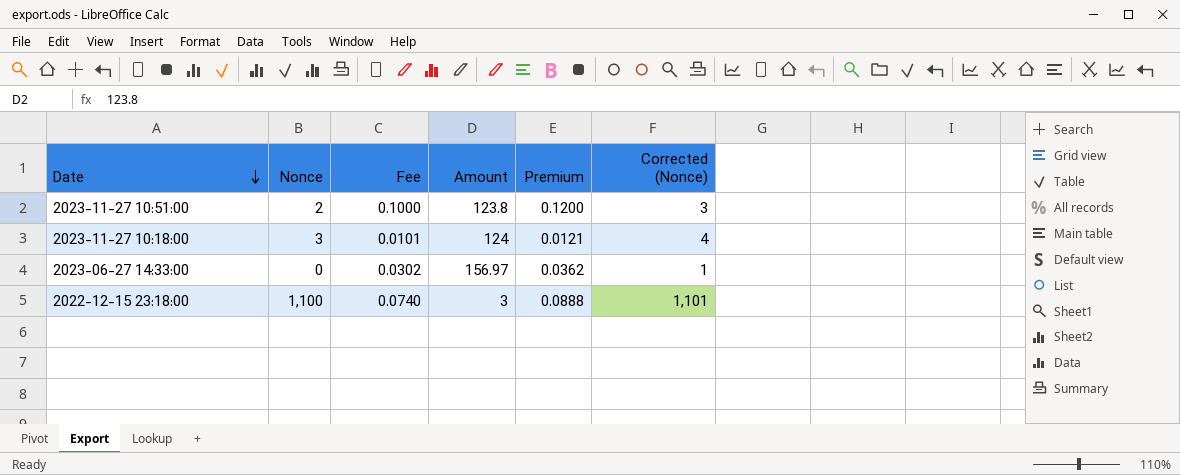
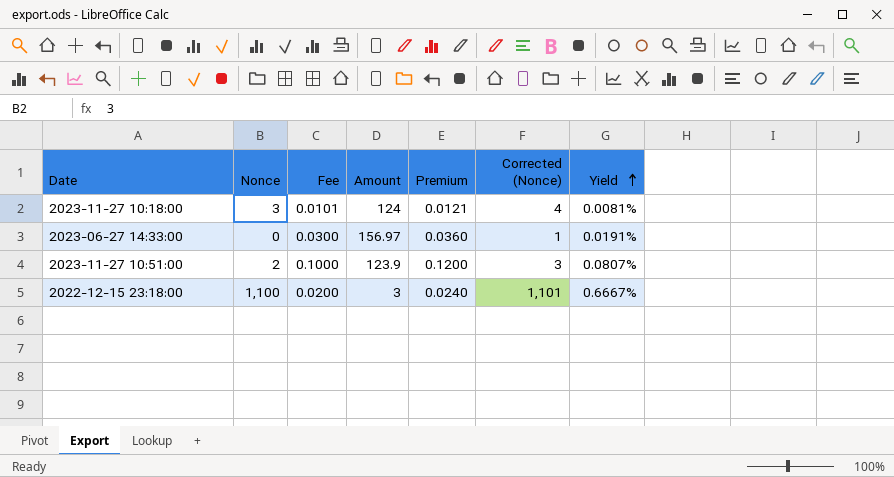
row order: Date descending -> Yield ascending
column Yield | formula: none -> [Fee] / [Amount]
2023-06-27 14:33:00 | Fee: 0.0302 -> 0.0300
2023-06-27 14:33:00 | Premium: 0.0362 -> 0.0360
2023-11-27 10:51:00 | Amount: 123.8 -> 123.9
2022-12-15 23:18:00 | Fee: 0.0740 -> 0.0200
2022-12-15 23:18:00 | Premium: 0.0888 -> 0.0240

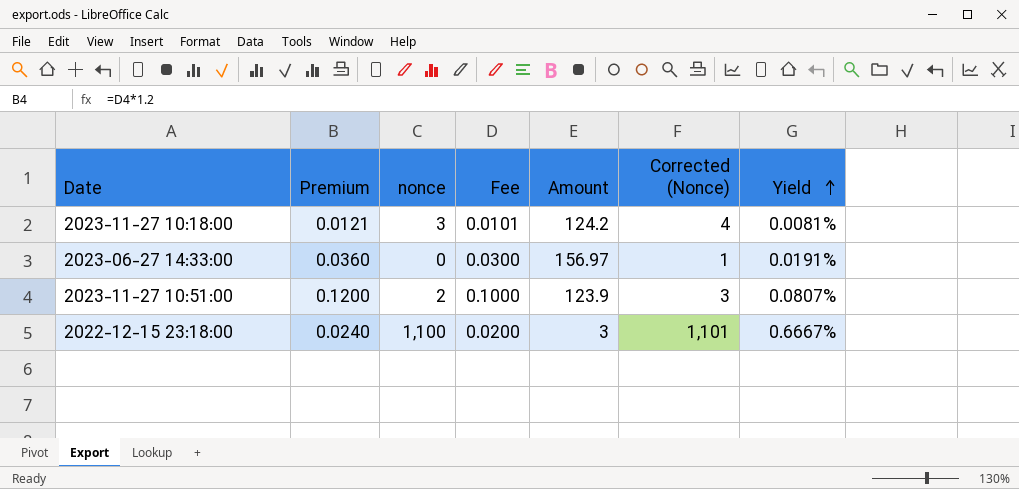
column Premium | position: 5 -> 2
column name: Nonce -> nonce
2023-11-27 10:18:00 | Amount: 124 -> 124.2

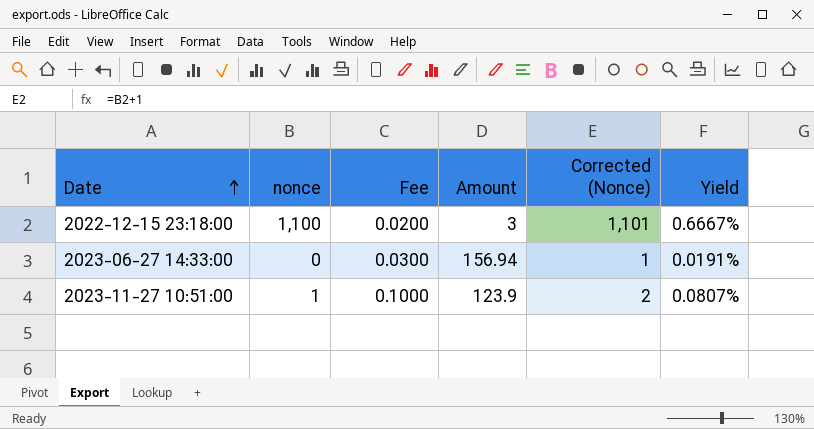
row order: Yield ascending -> Date ascending
column Premium | formula: [Fee] * 1.2 -> none
row 2023-11-27 10:18:00: 0.0121 | 3 | 0.0101 | 124.2 | 4 | 0.0081% -> none
2023-06-27 14:33:00 | Amount: 156.97 -> 156.94
2023-11-27 10:51:00 | nonce: 2 -> 1
2023-11-27 10:51:00 | Corrected (Nonce): 3 -> 2

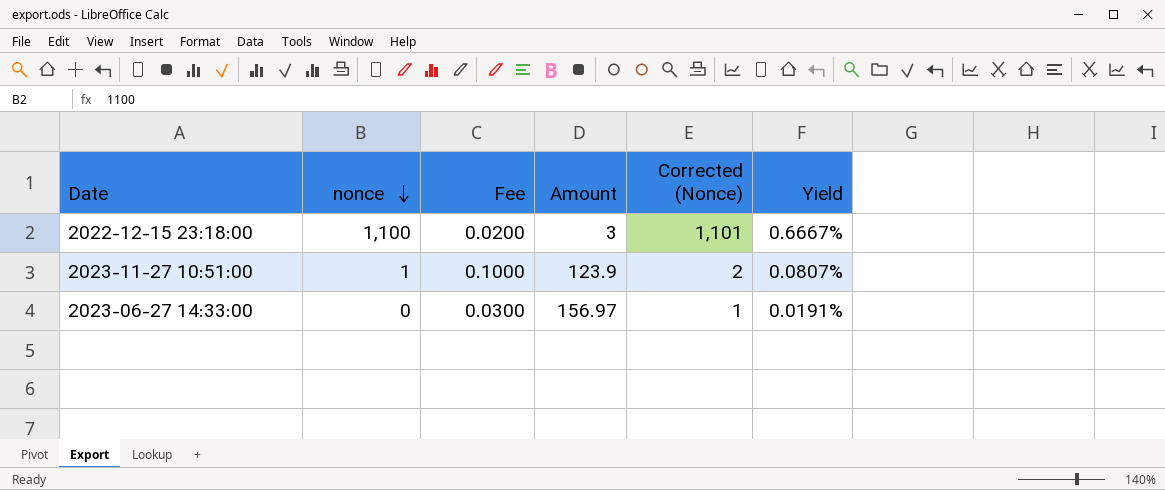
row order: Date ascending -> nonce descending
2023-06-27 14:33:00 | Amount: 156.94 -> 156.97

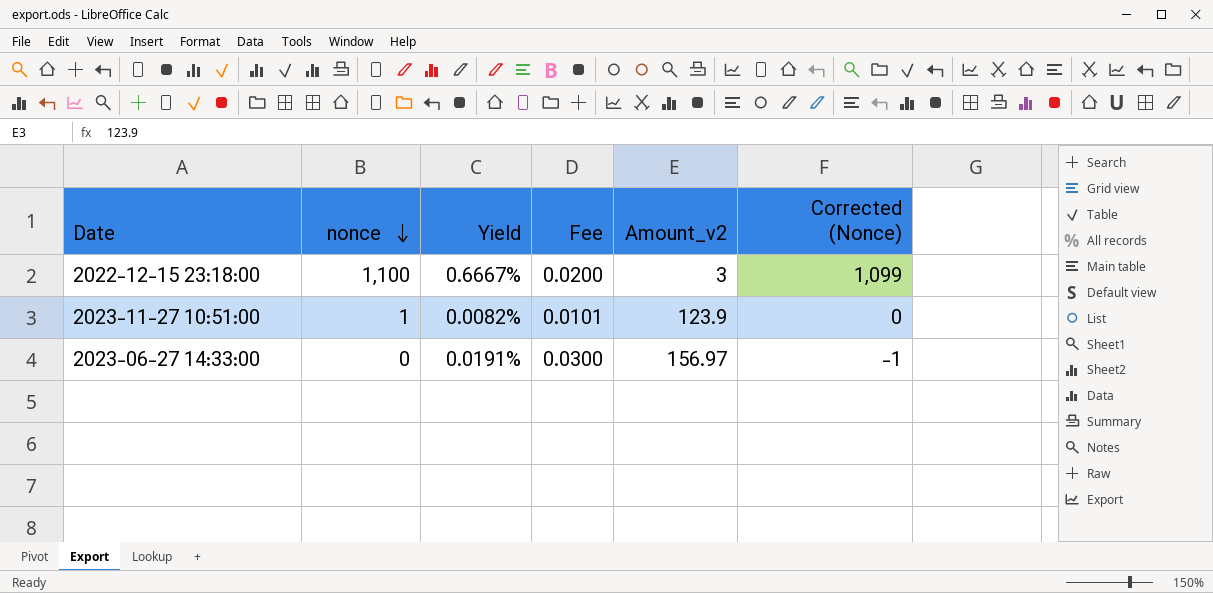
column Yield | position: 6 -> 3
column name: Amount -> Amount_v2
column Corrected (Nonce) | formula: [nonce] + 1 -> [nonce] - 1
2023-11-27 10:51:00 | Yield: 0.0807% -> 0.0082%
2023-11-27 10:51:00 | Fee: 0.1000 -> 0.0101

